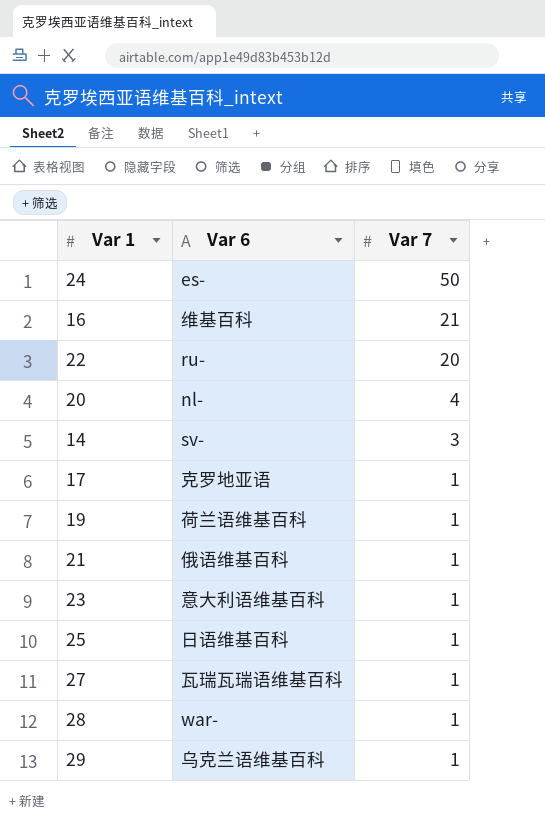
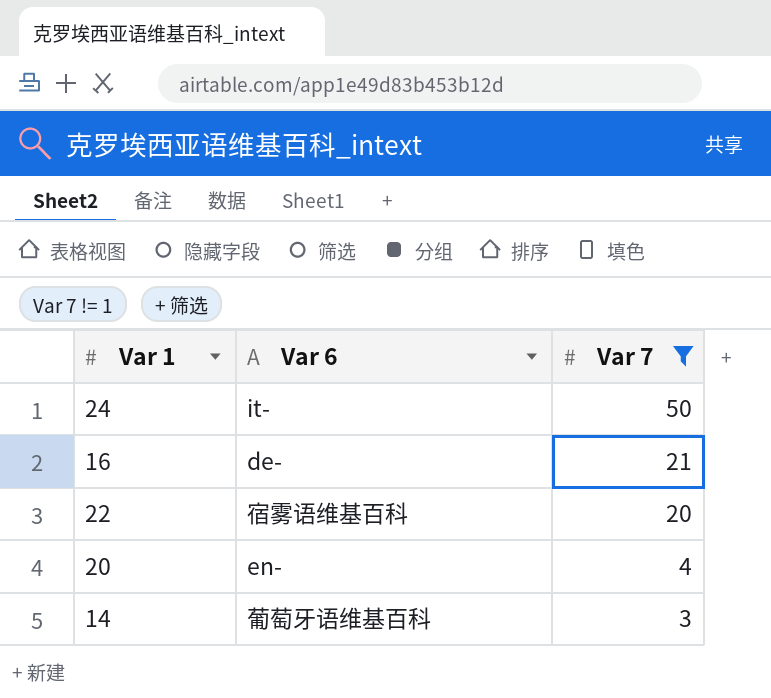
filter: none -> Var 7 != 1
24 | Var 6: es- -> it-
16 | Var 6: 维基百科 -> de-
22 | Var 6: ru- -> 宿雾语维基百科
20 | Var 6: nl- -> en-
14 | Var 6: sv- -> 葡萄牙语维基百科

